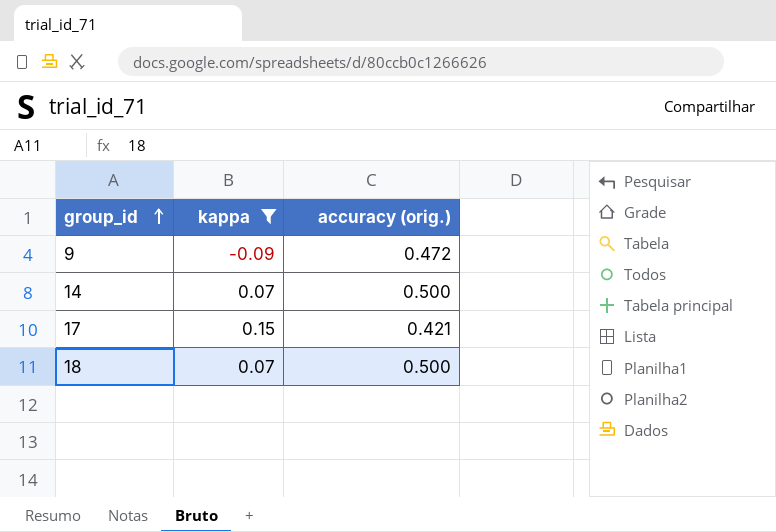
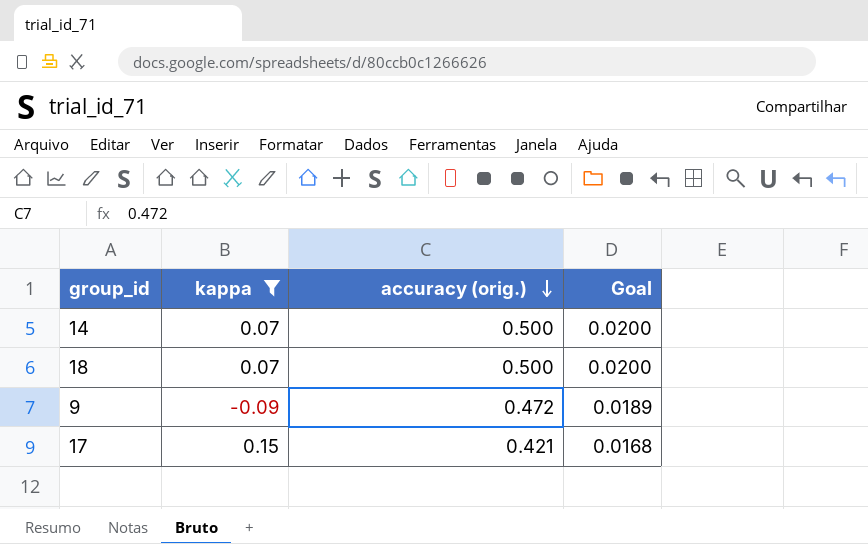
row order: group_id ascending -> accuracy (orig.) descending
column Goal | formula: none -> [accuracy (orig.)] * 0.04

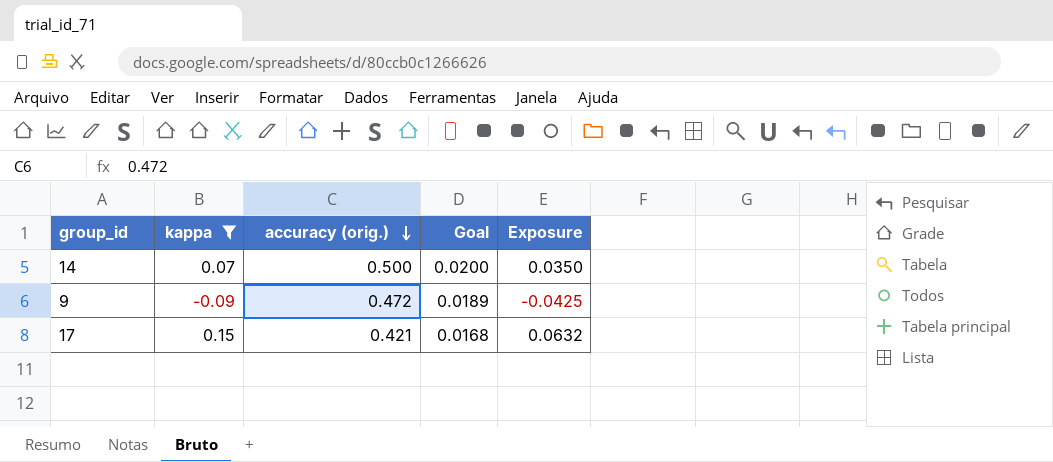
column Exposure | formula: none -> [kappa] * [accuracy (orig.)]
row 18: 0.07 | 0.500 | 0.0200 -> none

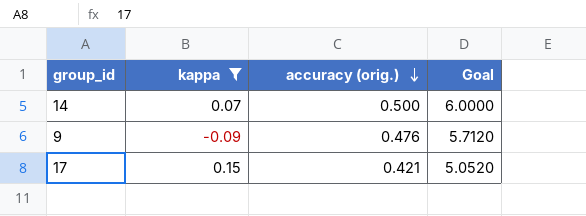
column Exposure | formula: [kappa] * [accuracy (orig.)] -> none
column Goal | formula: [accuracy (orig.)] * 0.04 -> [accuracy (orig.)] * 12
9 | accuracy (orig.): 0.472 -> 0.476

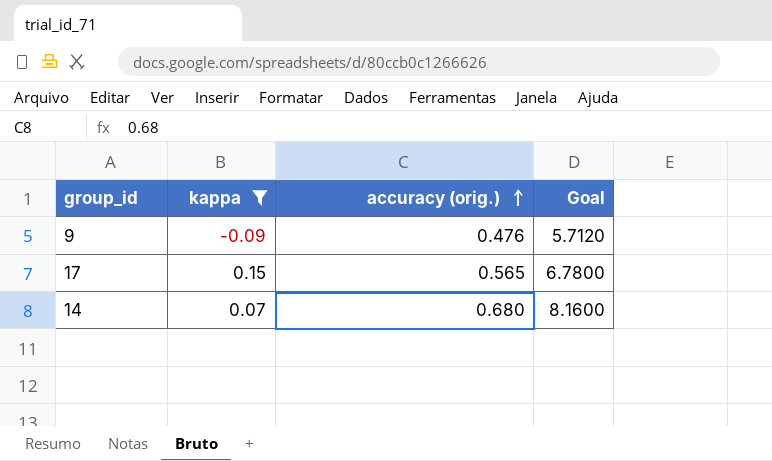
row order: accuracy (orig.) descending -> accuracy (orig.) ascending
17 | accuracy (orig.): 0.421 -> 0.565
17 | Goal: 5.0520 -> 6.7800
14 | accuracy (orig.): 0.500 -> 0.680
14 | Goal: 6.0000 -> 8.1600

